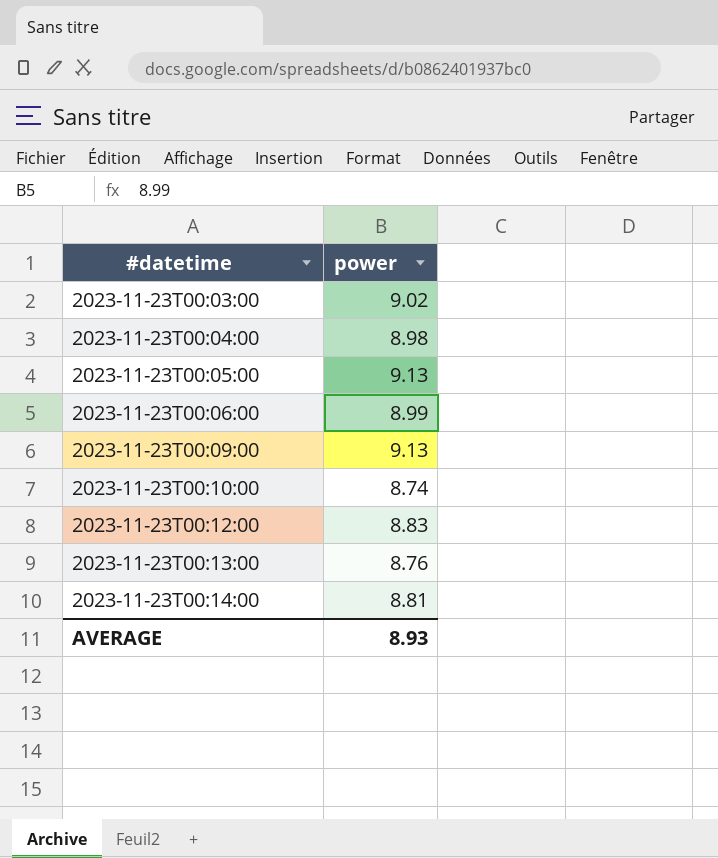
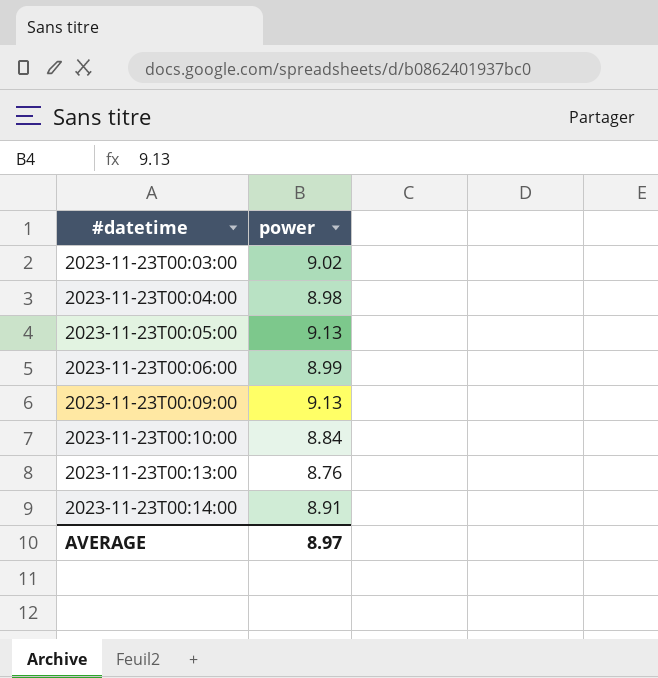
row 2023-11-23T00:12:00: 8.83 -> none
2023-11-23T00:10:00 | power: 8.74 -> 8.84
2023-11-23T00:14:00 | power: 8.81 -> 8.91
AVERAGE | power: 8.93 -> 8.97

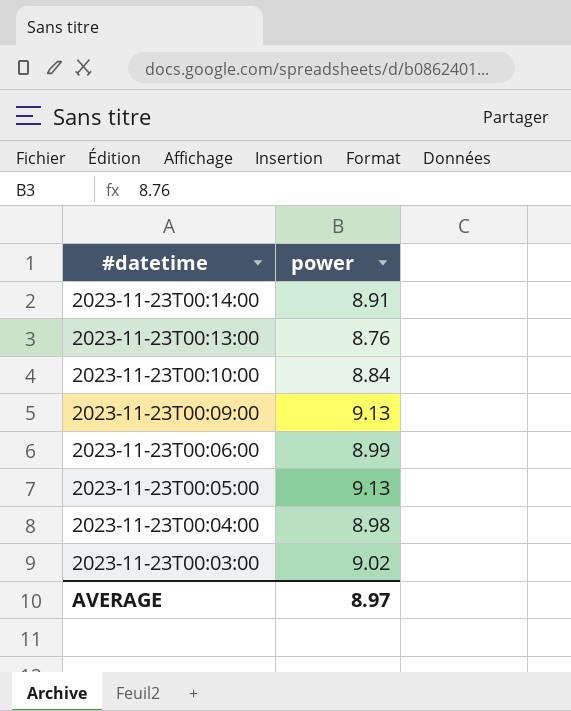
row order: #datetime ascending -> #datetime descending

